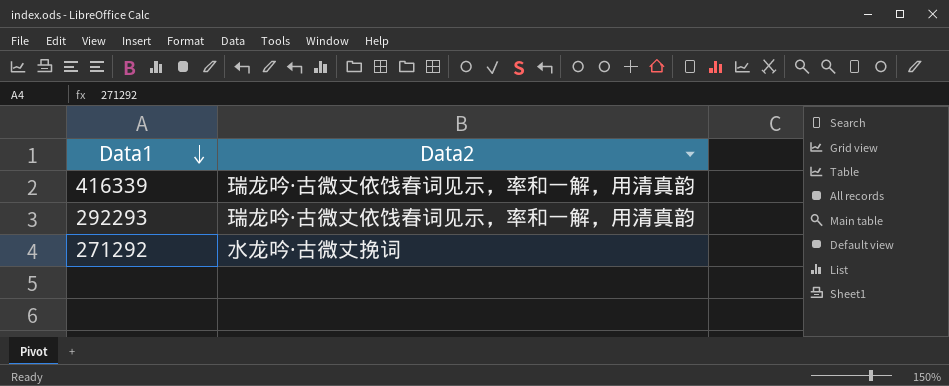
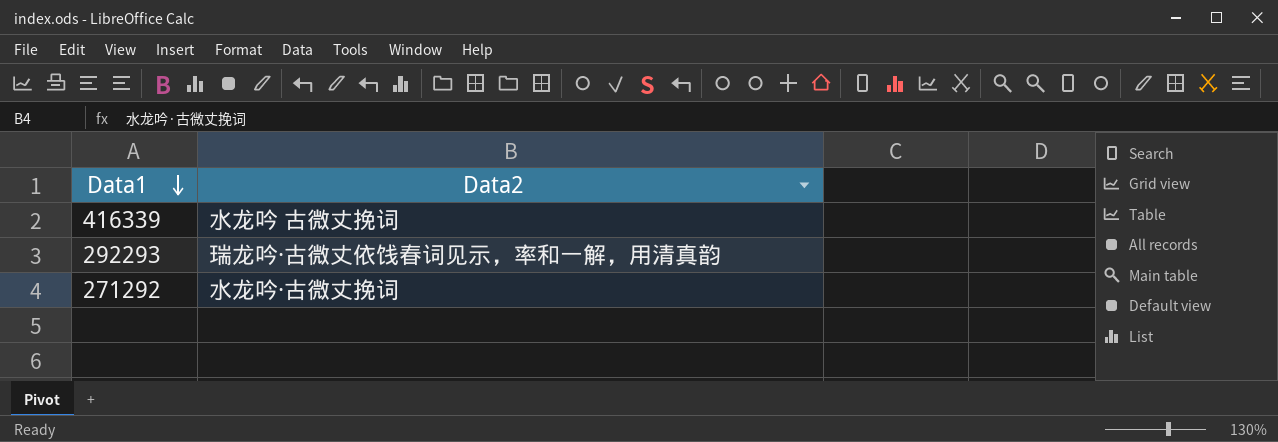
416339 | Data2: 瑞龙吟·古微丈依饯春词见示，率和一解，用清真韵 -> 水龙吟 古微丈挽词

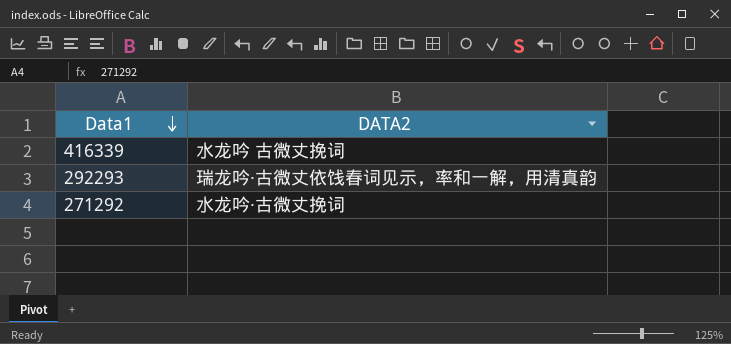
column name: Data2 -> DATA2

